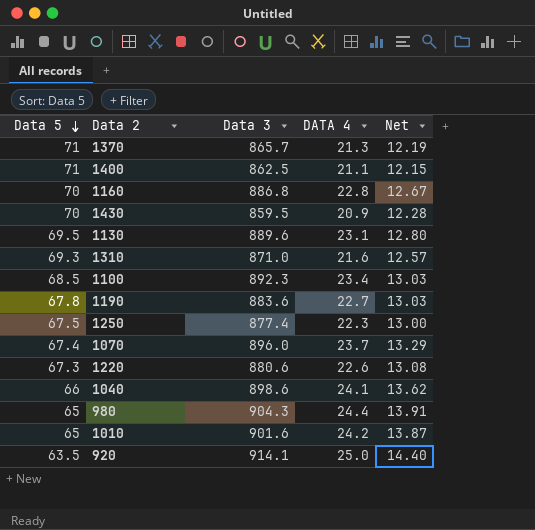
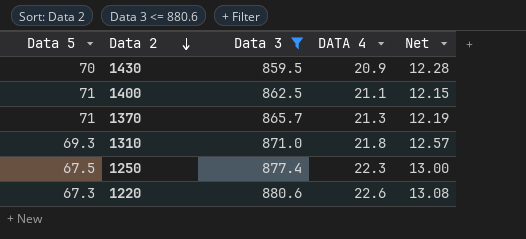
filter: none -> Data 3 <= 880.6
row order: Data 5 descending -> Data 2 descending
1310 | DATA 4: 21.6 -> 21.8

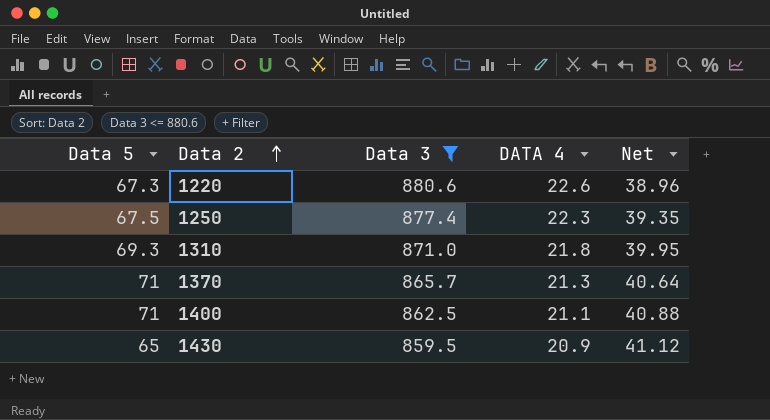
row order: Data 2 descending -> Data 2 ascending
column Net | formula: [Data 3] / [Data 5] -> [Data 3] / [DATA 4]
1430 | Data 5: 70 -> 65

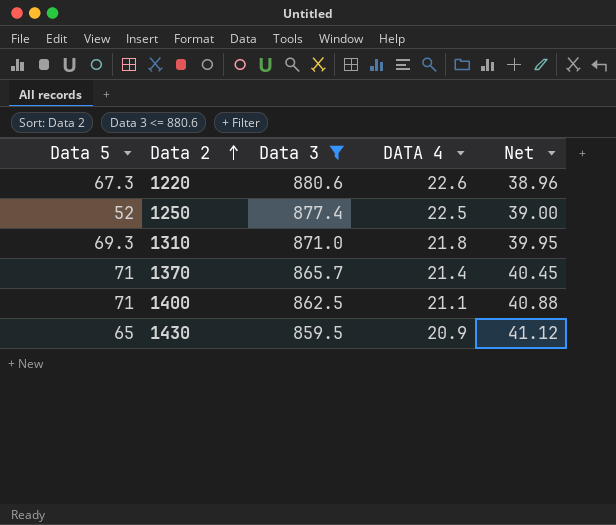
1250 | Data 5: 67.5 -> 52
1250 | DATA 4: 22.3 -> 22.5
1250 | Net: 39.35 -> 39.00
1370 | DATA 4: 21.3 -> 21.4
1370 | Net: 40.64 -> 40.45

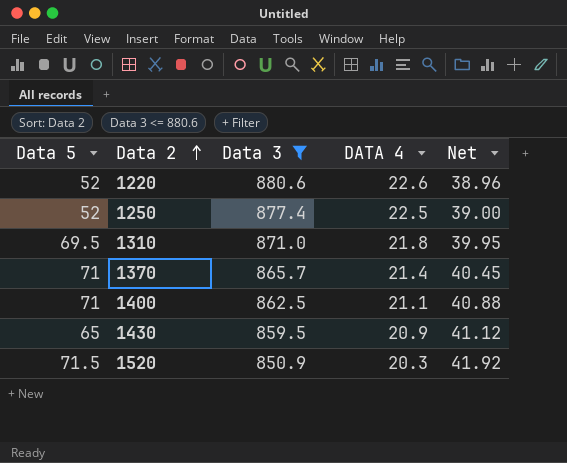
1220 | Data 5: 67.3 -> 52
1310 | Data 5: 69.3 -> 69.5
row 1520: none -> 71.5 | 850.9 | 20.3 | 41.92

